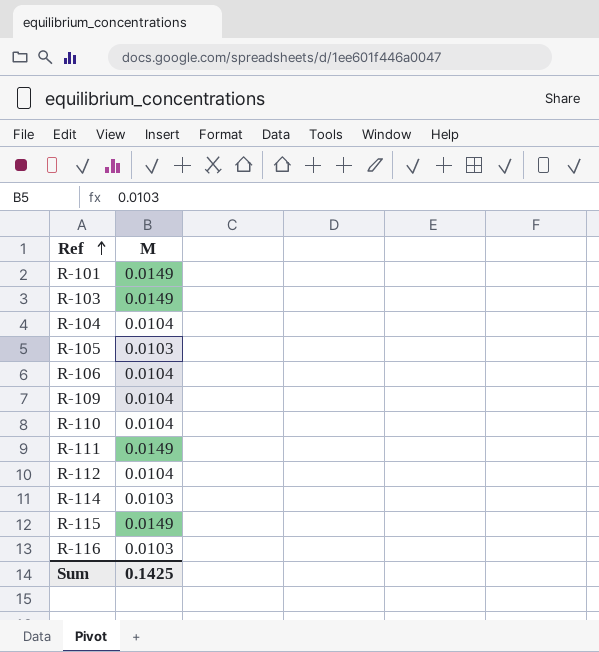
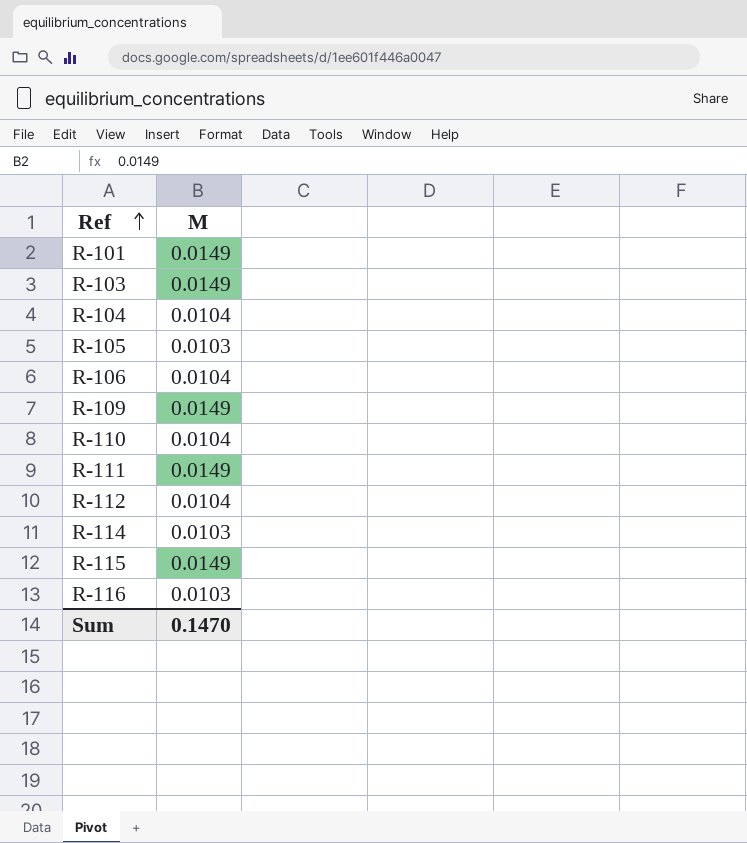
R-109 | M: 0.0104 -> 0.0149
Sum | M: 0.1425 -> 0.1470

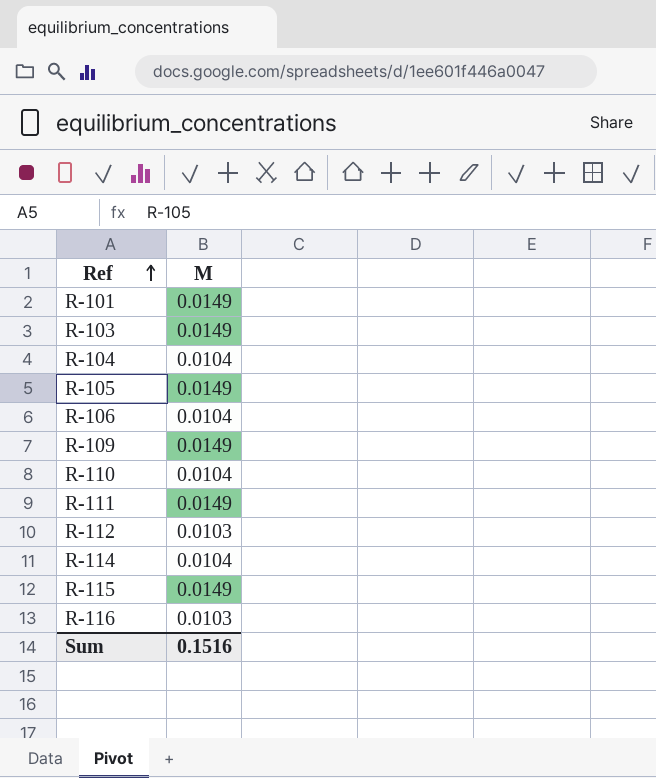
R-105 | M: 0.0103 -> 0.0149
R-112 | M: 0.0104 -> 0.0103
R-114 | M: 0.0103 -> 0.0104
Sum | M: 0.1470 -> 0.1516

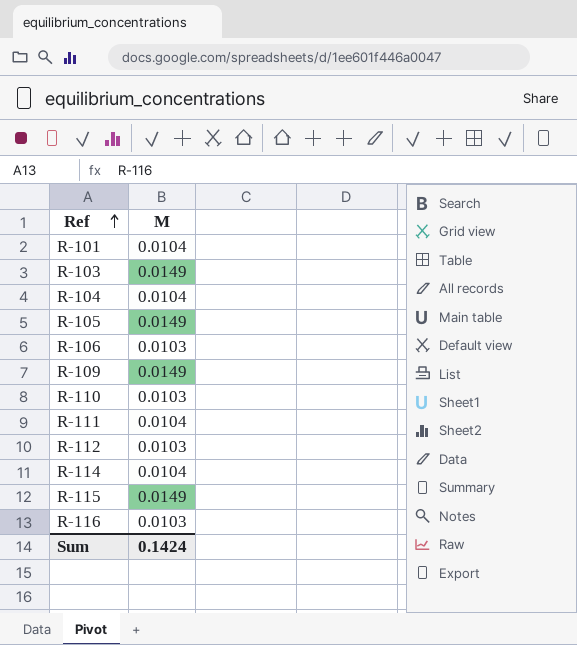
R-101 | M: 0.0149 -> 0.0104
R-106 | M: 0.0104 -> 0.0103
R-110 | M: 0.0104 -> 0.0103
R-111 | M: 0.0149 -> 0.0104
Sum | M: 0.1516 -> 0.1424

